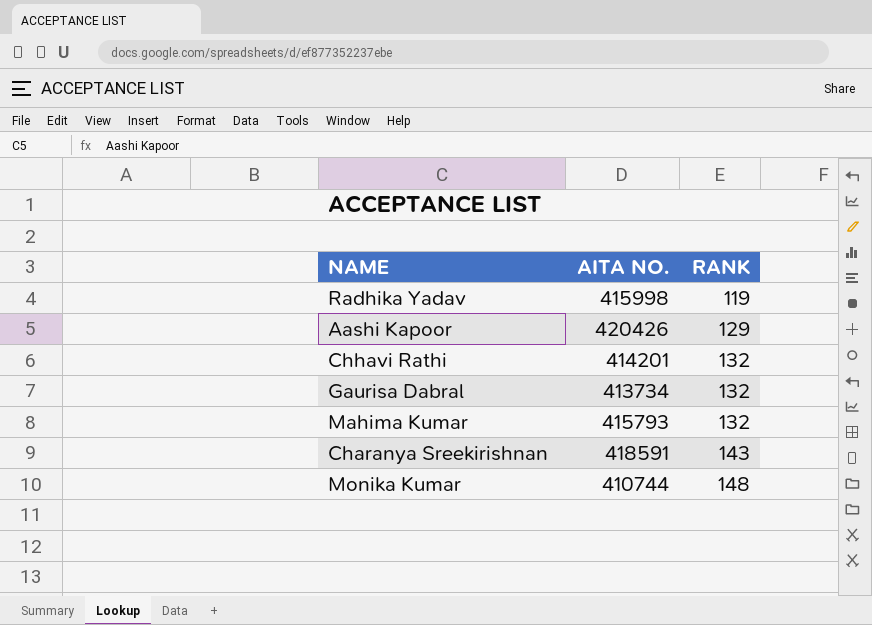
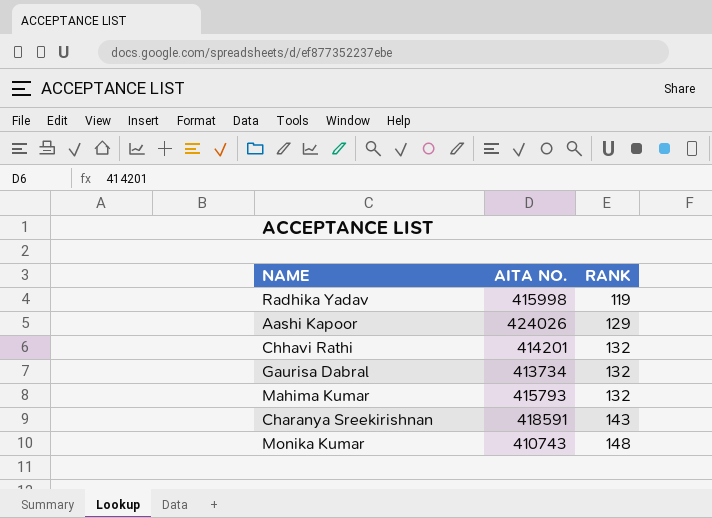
Aashi Kapoor | AITA NO.: 420426 -> 424026
Monika Kumar | AITA NO.: 410744 -> 410743

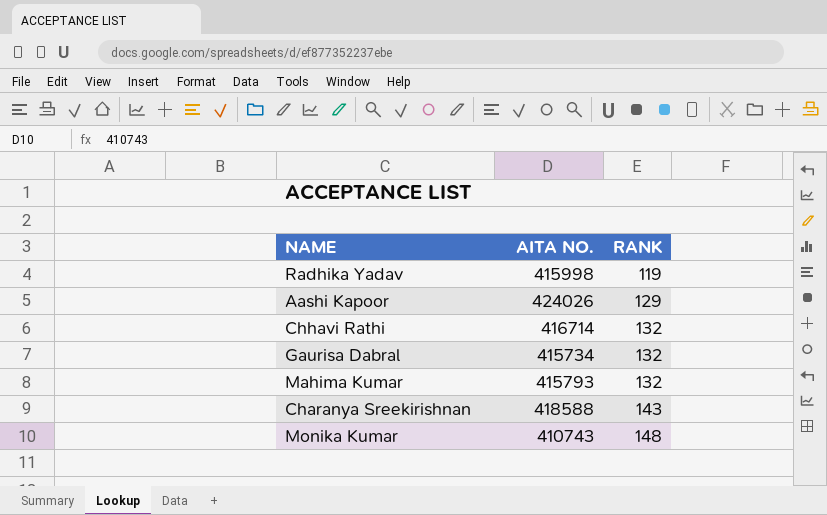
Chhavi Rathi | AITA NO.: 414201 -> 416714
Gaurisa Dabral | AITA NO.: 413734 -> 415734
Charanya Sreekirishnan | AITA NO.: 418591 -> 418588

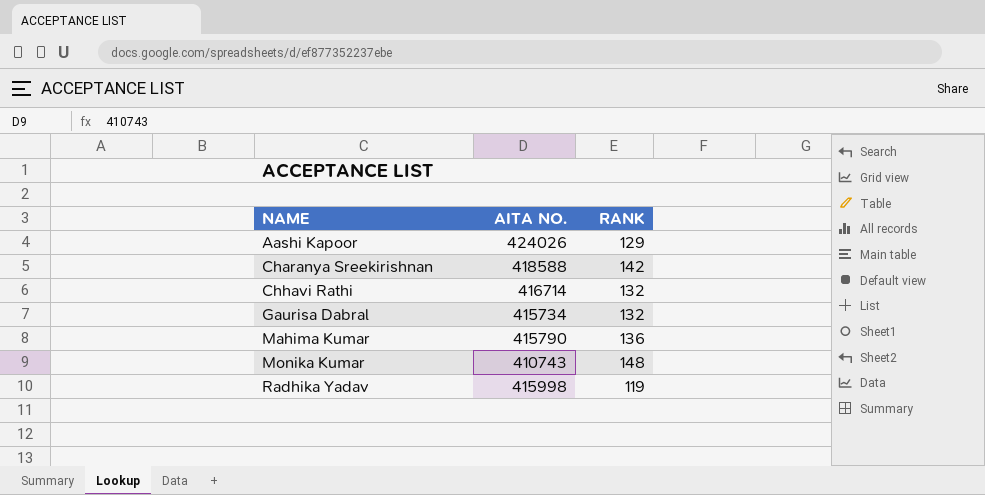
row order: RANK ascending -> NAME ascending
Charanya Sreekirishnan | RANK: 143 -> 142
Mahima Kumar | AITA NO.: 415793 -> 415790
Mahima Kumar | RANK: 132 -> 136

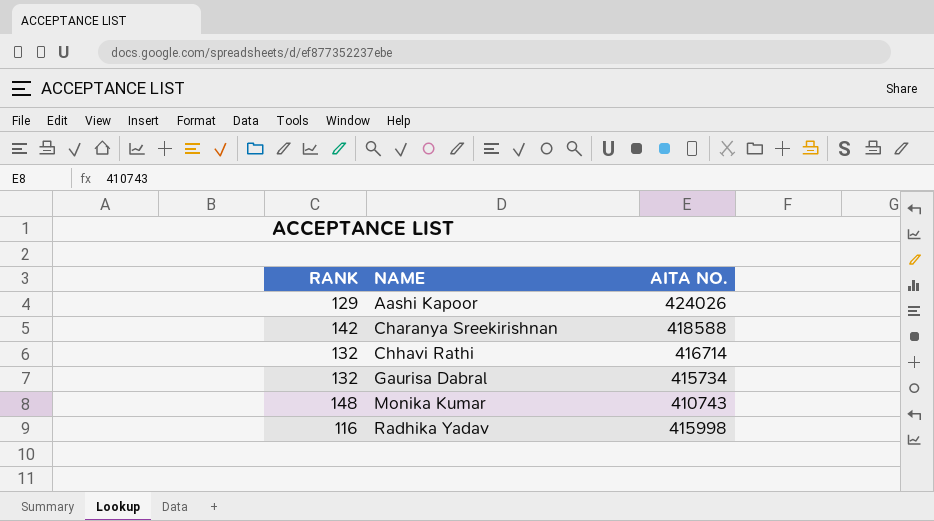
column RANK | position: 3 -> 1
row Mahima Kumar: 415790 | 136 -> none
Radhika Yadav | RANK: 119 -> 116

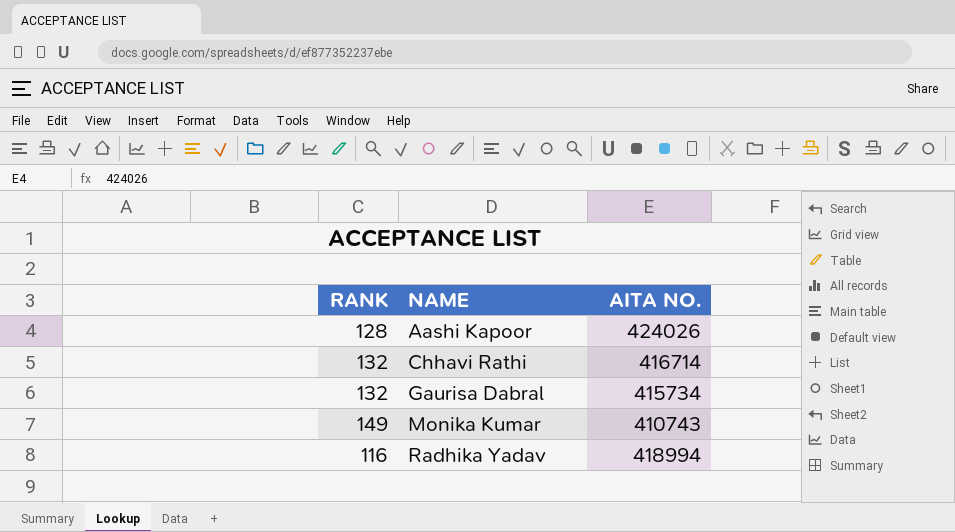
row Charanya Sreekirishnan: 142 | 418588 -> none
Aashi Kapoor | RANK: 129 -> 128
Monika Kumar | RANK: 148 -> 149
Radhika Yadav | AITA NO.: 415998 -> 418994

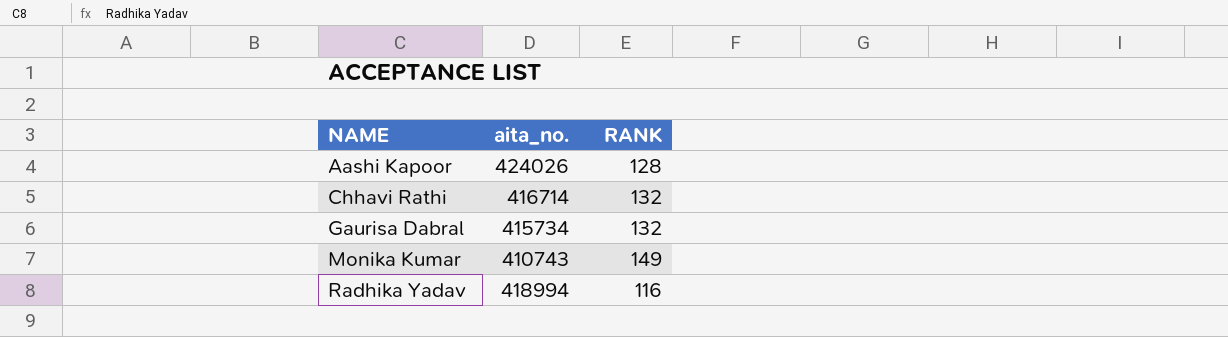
column name: AITA NO. -> aita_no.
column RANK | position: 1 -> 3

